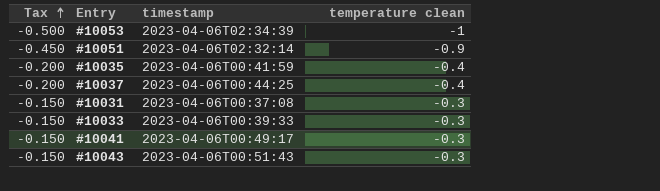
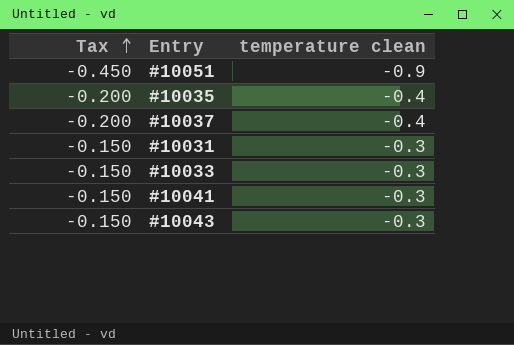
column timestamp | position: 3 -> none
row #10053: -0.500 | 2023-04-06T02:34:39 | -1 -> none

